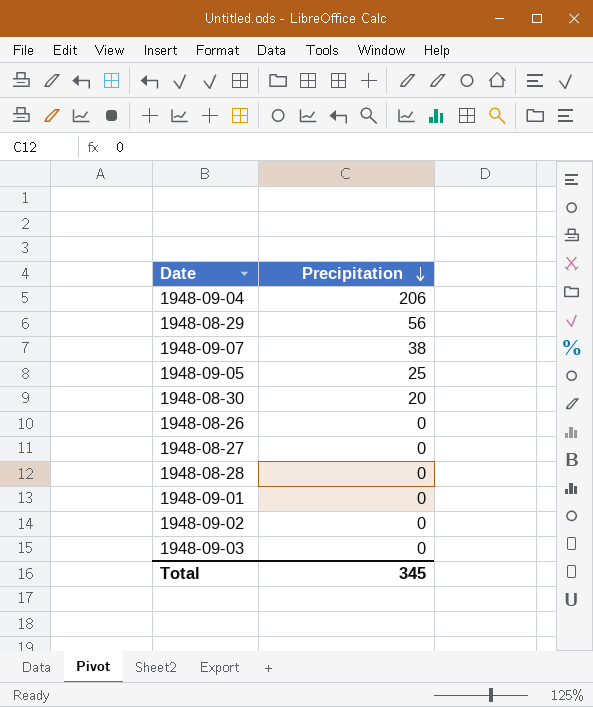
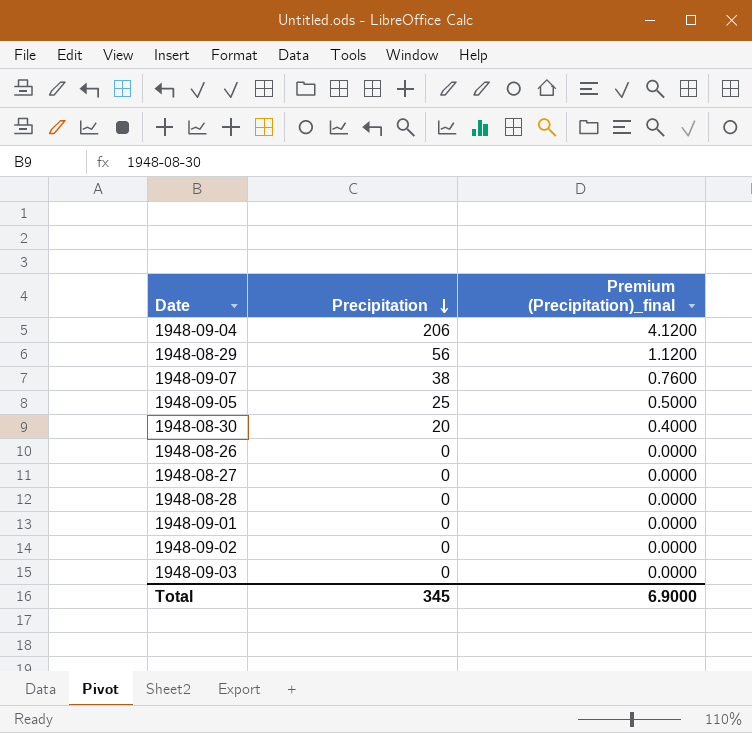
column Premium (Precipitation)_final | formula: none -> [Precipitation] * 0.02

